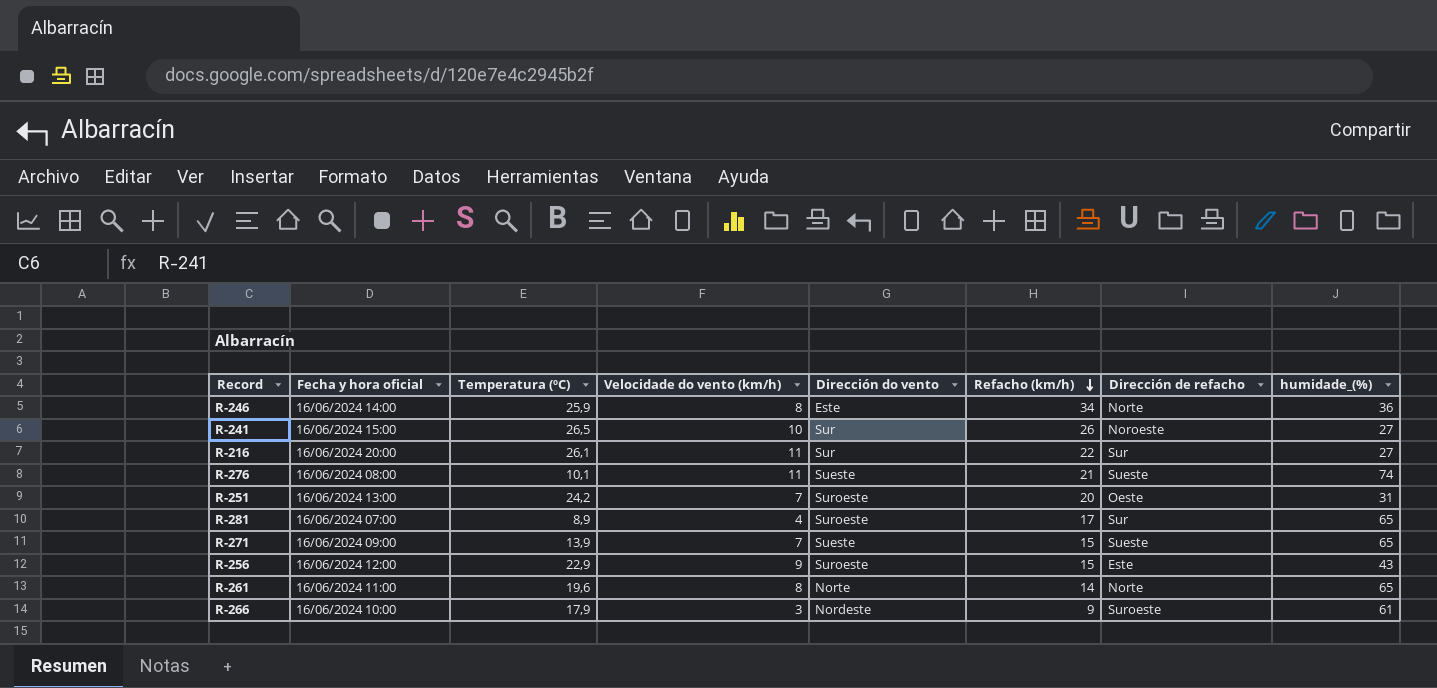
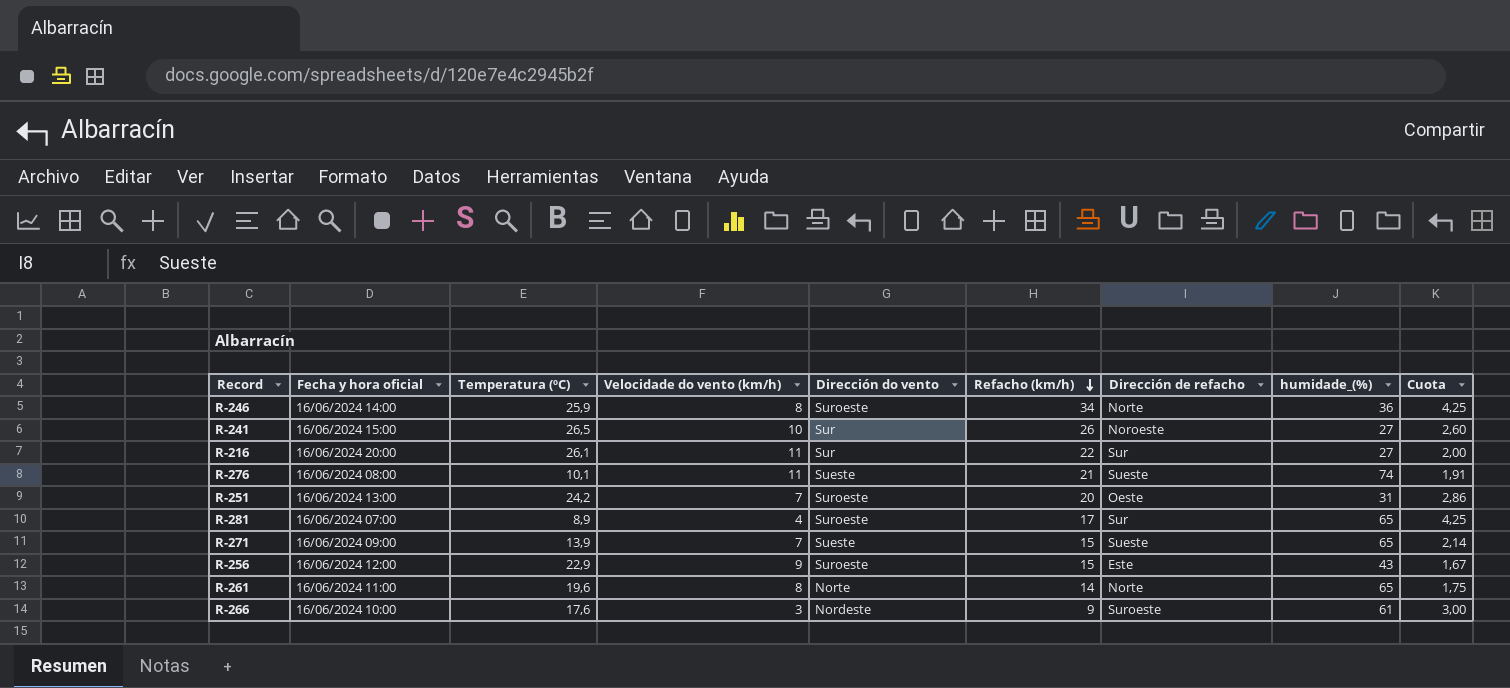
column Cuota | formula: none -> [Refacho (km/h)] / [Velocidade do vento (km/h)]
R-246 | Dirección do vento: Este -> Suroeste
R-266 | Temperatura (ºC): 17,9 -> 17,6

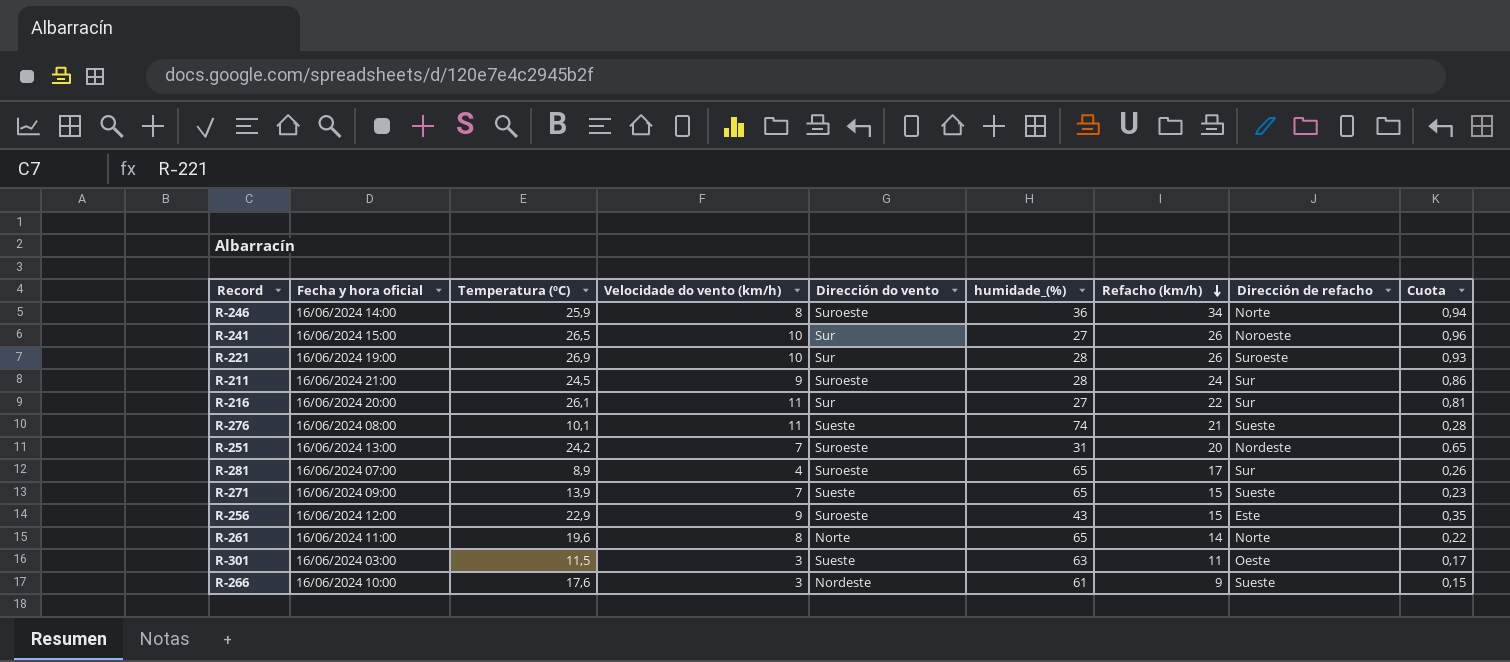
column humidade_(%) | position: 8 -> 6
column Cuota | formula: [Refacho (km/h)] / [Velocidade do vento (km/h)] -> [Refacho (km/h)] / [humidade_(%)]
row R-221: none -> 16/06/2024 19:00 | 26,9 | 10 | Sur | 28 | 26 | Suroeste | 0,93
row R-211: none -> 16/06/2024 21:00 | 24,5 | 9 | Suroeste | 28 | 24 | Sur | 0,86
R-251 | Dirección de refacho: Oeste -> Nordeste
row R-301: none -> 16/06/2024 03:00 | 11,5 | 3 | Sueste | 63 | 11 | Oeste | 0,17
R-266 | Dirección de refacho: Suroeste -> Sueste

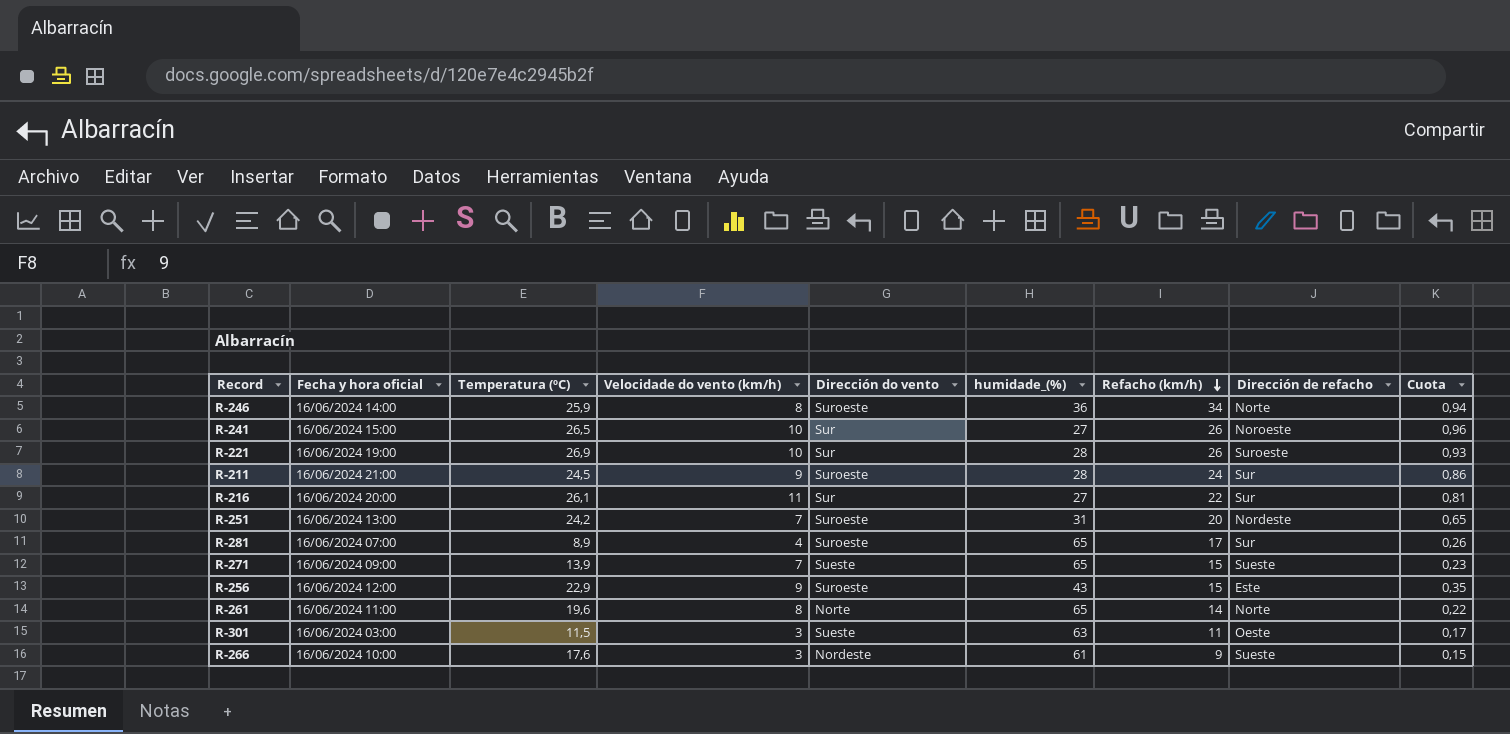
row R-276: 16/06/2024 08:00 | 10,1 | 11 | Sueste | 74 | 21 | Sueste | 0,28 -> none

